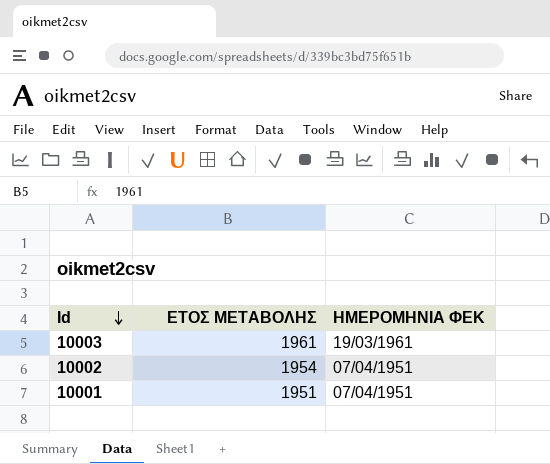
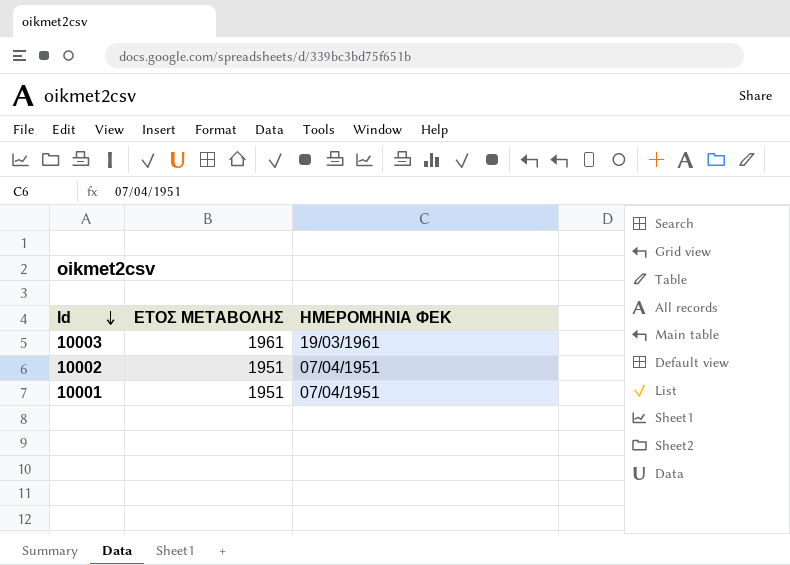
10002 | ΕΤΟΣ ΜΕΤΑΒΟΛΗΣ: 1954 -> 1951

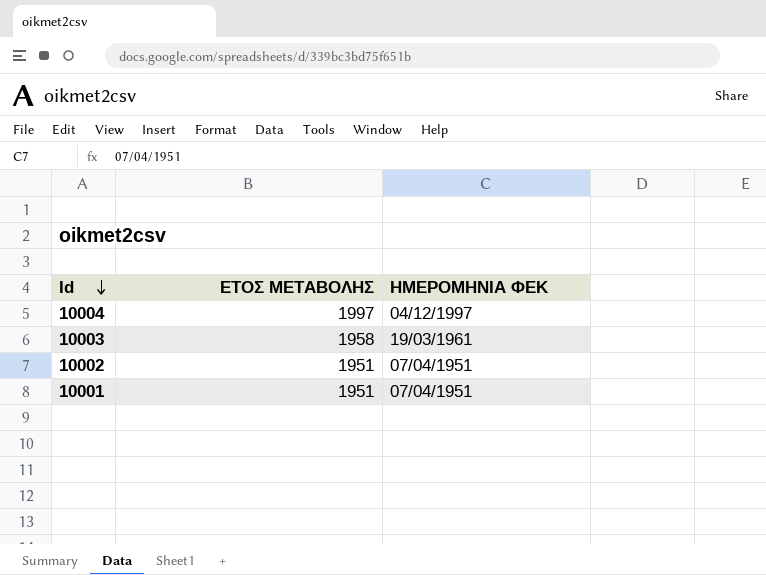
row 10004: none -> 1997 | 04/12/1997
10003 | ΕΤΟΣ ΜΕΤΑΒΟΛΗΣ: 1961 -> 1958

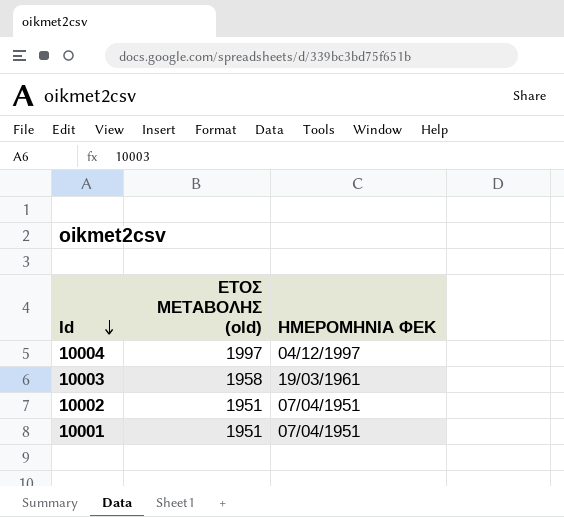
column name: ΕΤΟΣ ΜΕΤΑΒΟΛΗΣ -> ΕΤΟΣ ΜΕΤΑΒΟΛΗΣ (old)

